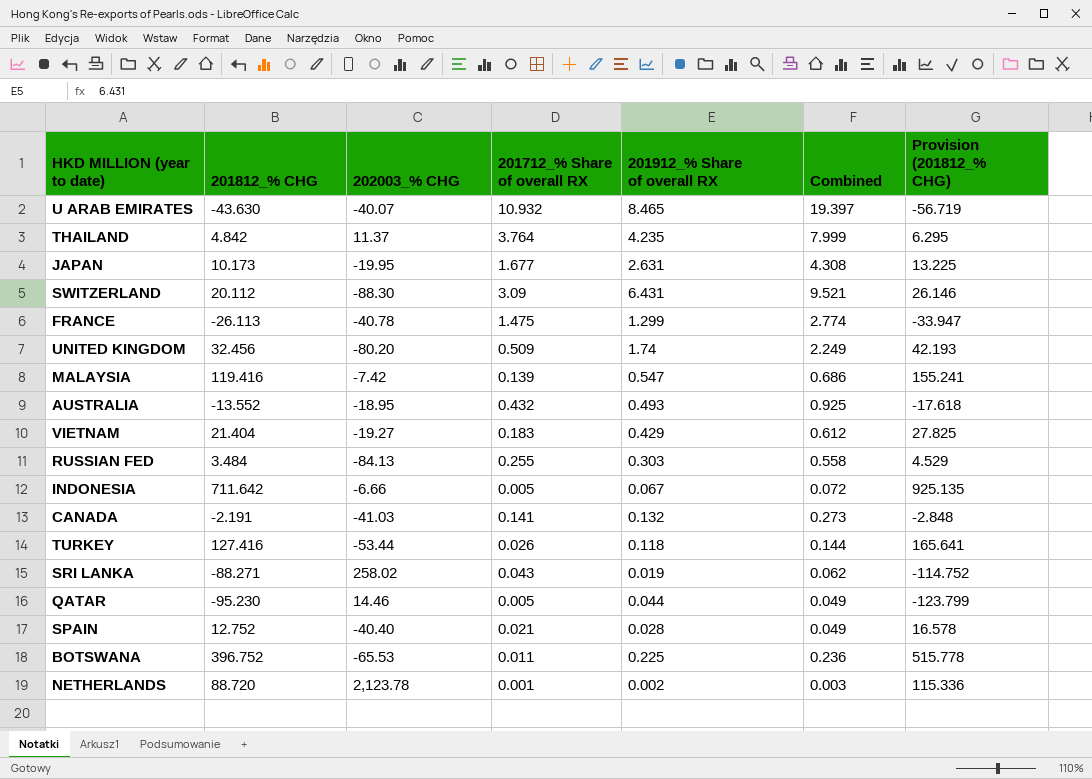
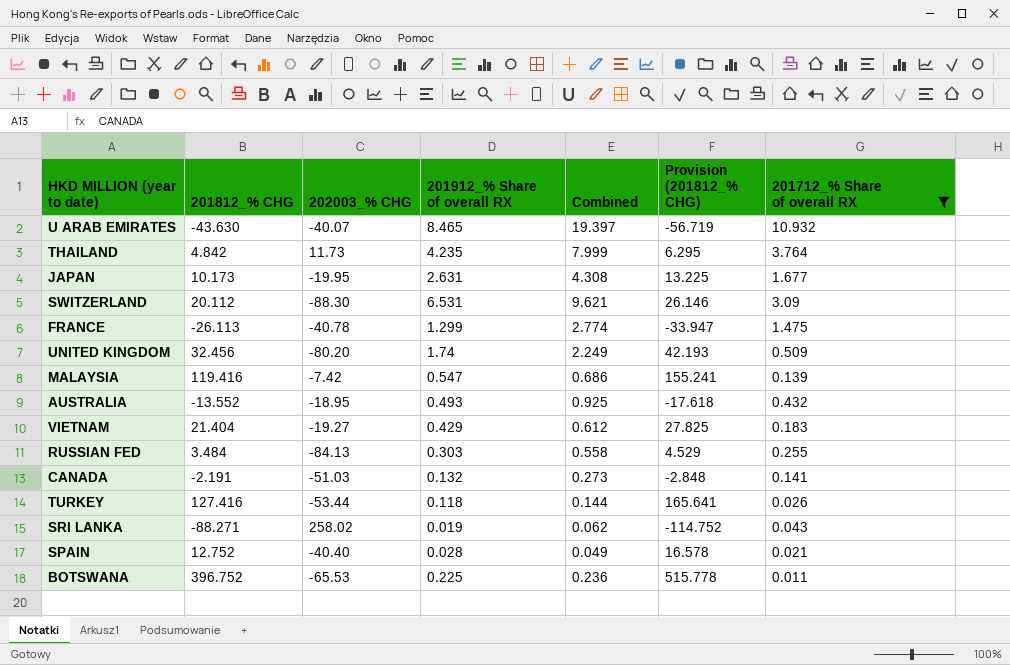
filter: none -> 201712_% Share of overall RX >= 0.011
column 201712_% Share of overall RX | position: 4 -> 7
THAILAND | 202003_% CHG: 11.37 -> 11.73
SWITZERLAND | 201912_% Share of overall RX: 6.431 -> 6.531
SWITZERLAND | Combined: 9.521 -> 9.621
CANADA | 202003_% CHG: -41.03 -> -51.03

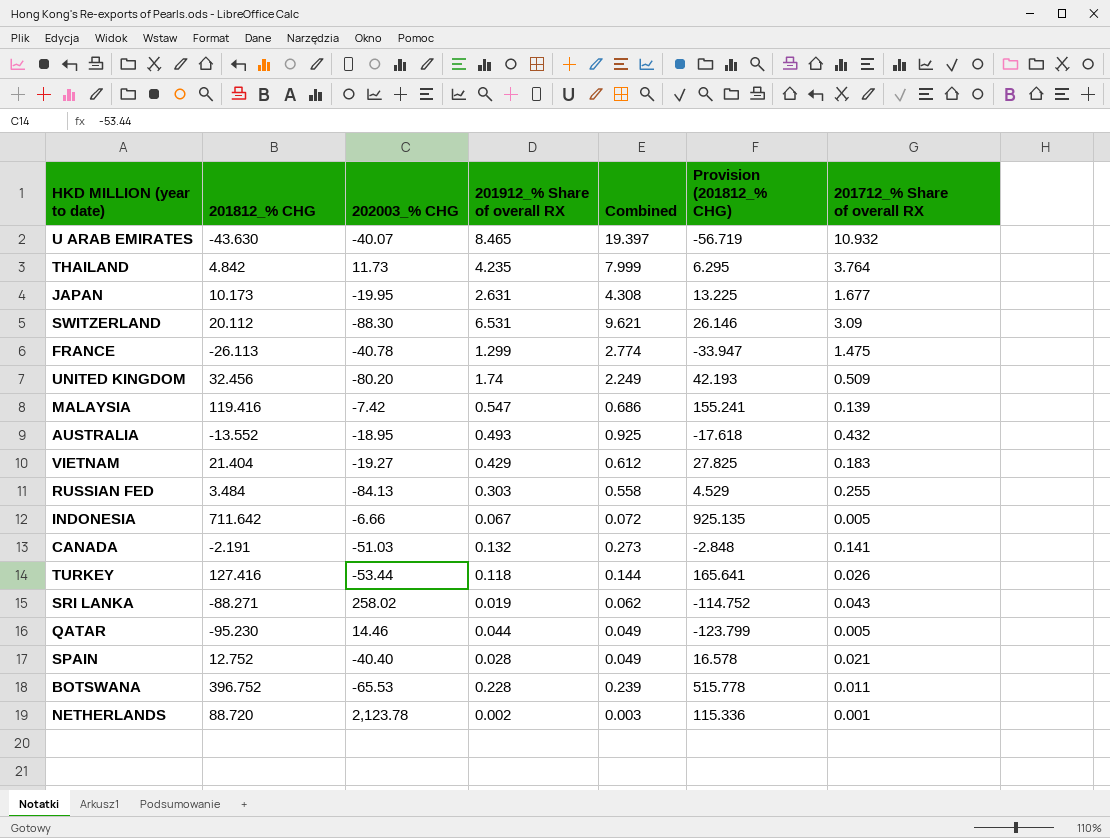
filter: 201712_% Share of overall RX >= 0.011 -> none
BOTSWANA | 201912_% Share of overall RX: 0.225 -> 0.228
BOTSWANA | Combined: 0.236 -> 0.239

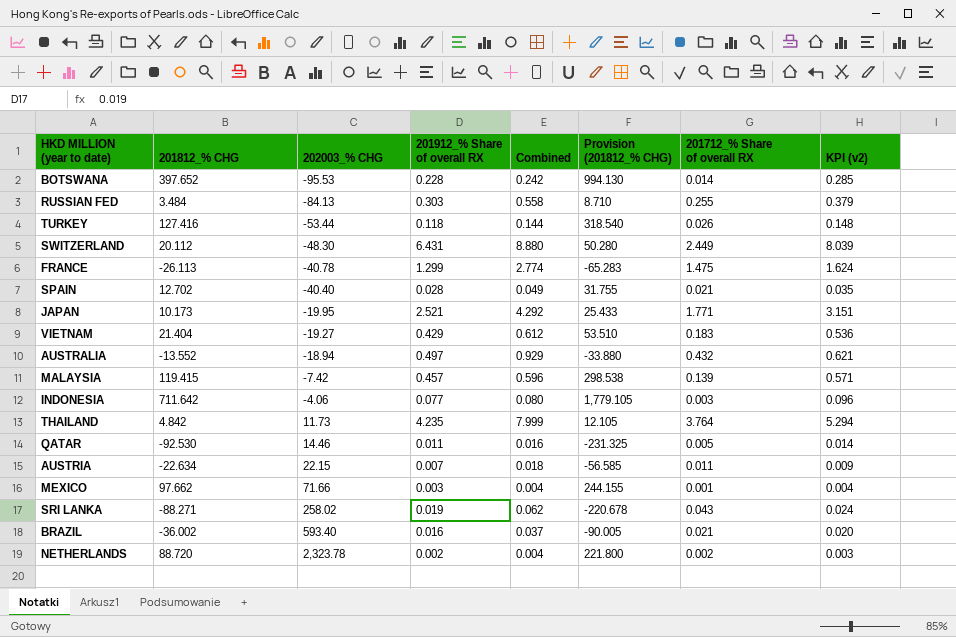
row order: none -> 202003_% CHG ascending
column Provision (201812_% CHG) | formula: [201812_% CHG] * 1.3 -> [201812_% CHG] * 2.5
column KPI (v2) | formula: none -> [201912_% Share of overall RX] * 1.25
row U ARAB EMIRATES: -43.630 | -40.07 | 8.465 | 19.397 | -56.719 | 10.932 -> none
row UNITED KINGDOM: 32.456 | -80.20 | 1.74 | 2.249 | 42.193 | 0.509 -> none
row CANADA: -2.191 | -51.03 | 0.132 | 0.273 | -2.848 | 0.141 -> none
BOTSWANA | 201812_% CHG: 396.752 -> 397.652
BOTSWANA | 202003_% CHG: -65.53 -> -95.53
BOTSWANA | Combined: 0.239 -> 0.242
BOTSWANA | 201712_% Share of overall RX: 0.011 -> 0.014
SWITZERLAND | 202003_% CHG: -88.30 -> -48.30
SWITZERLAND | 201912_% Share of overall RX: 6.531 -> 6.431
SWITZERLAND | Combined: 9.621 -> 8.880
SWITZERLAND | 201712_% Share of overall RX: 3.09 -> 2.449
SPAIN | 201812_% CHG: 12.752 -> 12.702
JAPAN | 201912_% Share of overall RX: 2.631 -> 2.521
JAPAN | Combined: 4.308 -> 4.292
JAPAN | 201712_% Share of overall RX: 1.677 -> 1.771
AUSTRALIA | 202003_% CHG: -18.95 -> -18.94
AUSTRALIA | 201912_% Share of overall RX: 0.493 -> 0.497
AUSTRALIA | Combined: 0.925 -> 0.929
MALAYSIA | 201812_% CHG: 119.416 -> 119.415
MALAYSIA | 201912_% Share of overall RX: 0.547 -> 0.457
MALAYSIA | Combined: 0.686 -> 0.596
INDONESIA | 202003_% CHG: -6.66 -> -4.06
INDONESIA | 201912_% Share of overall RX: 0.067 -> 0.077
INDONESIA | Combined: 0.072 -> 0.080
INDONESIA | 201712_% Share of overall RX: 0.005 -> 0.003
QATAR | 201812_% CHG: -95.230 -> -92.530
QATAR | 201912_% Share of overall RX: 0.044 -> 0.011
QATAR | Combined: 0.049 -> 0.016
row AUSTRIA: none -> -22.634 | 22.15 | 0.007 | 0.018 | -56.585 | 0.011 | 0.009
row MEXICO: none -> 97.662 | 71.66 | 0.003 | 0.004 | 244.155 | 0.001 | 0.004
row BRAZIL: none -> -36.002 | 593.40 | 0.016 | 0.037 | -90.005 | 0.021 | 0.020
NETHERLANDS | 202003_% CHG: 2,123.78 -> 2,323.78
NETHERLANDS | Combined: 0.003 -> 0.004
NETHERLANDS | 201712_% Share of overall RX: 0.001 -> 0.002

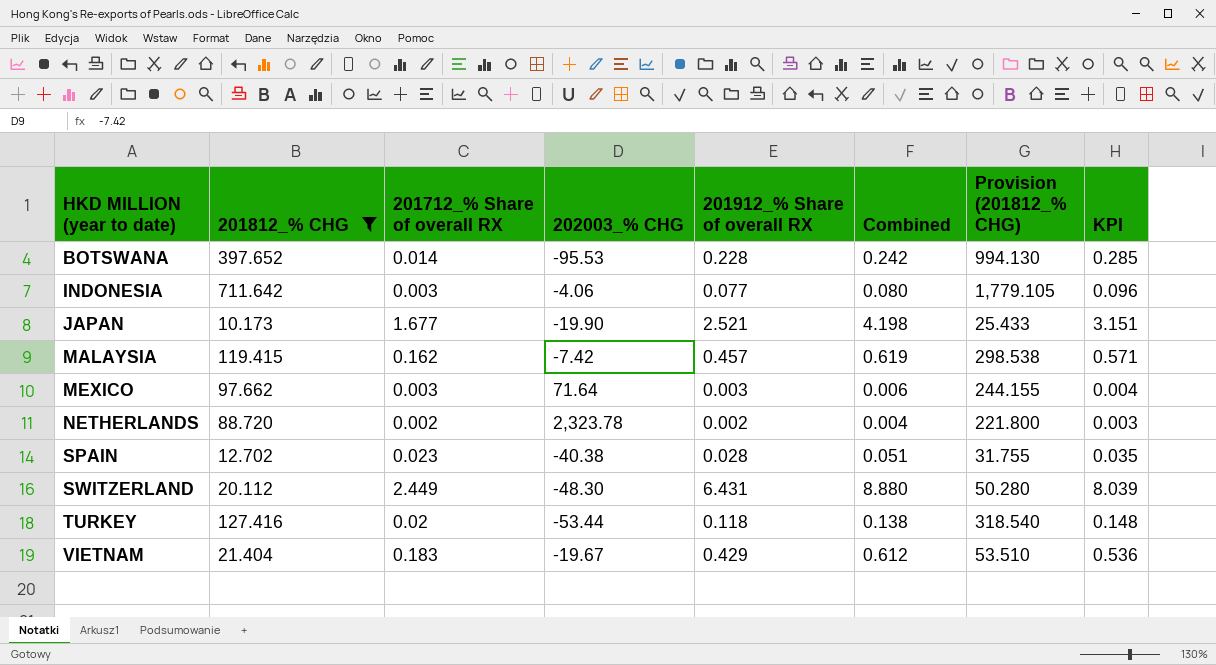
filter: none -> 201812_% CHG >= 10.173
row order: 202003_% CHG ascending -> HKD MILLION (year to date) ascending
column 201712_% Share of overall RX | position: 7 -> 3
column name: KPI (v2) -> KPI
JAPAN | 201712_% Share of overall RX: 1.771 -> 1.677
JAPAN | 202003_% CHG: -19.95 -> -19.90
JAPAN | Combined: 4.292 -> 4.198
MALAYSIA | 201712_% Share of overall RX: 0.139 -> 0.162
MALAYSIA | Combined: 0.596 -> 0.619
MEXICO | 201712_% Share of overall RX: 0.001 -> 0.003
MEXICO | 202003_% CHG: 71.66 -> 71.64
MEXICO | Combined: 0.004 -> 0.006
SPAIN | 201712_% Share of overall RX: 0.021 -> 0.023
SPAIN | 202003_% CHG: -40.40 -> -40.38
SPAIN | Combined: 0.049 -> 0.051
TURKEY | 201712_% Share of overall RX: 0.026 -> 0.02
TURKEY | Combined: 0.144 -> 0.138
VIETNAM | 202003_% CHG: -19.27 -> -19.67

